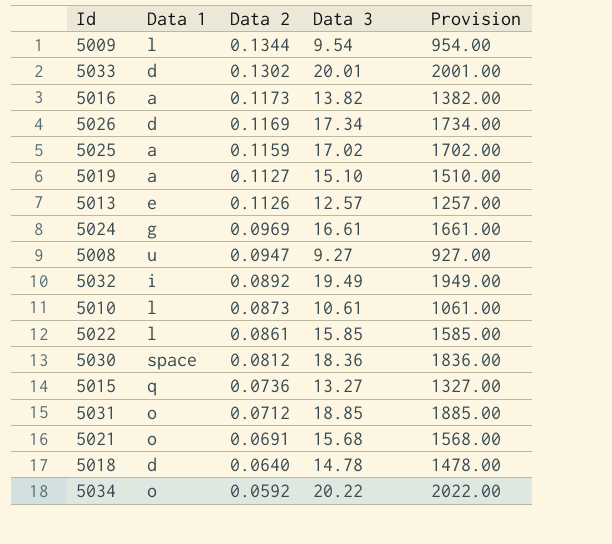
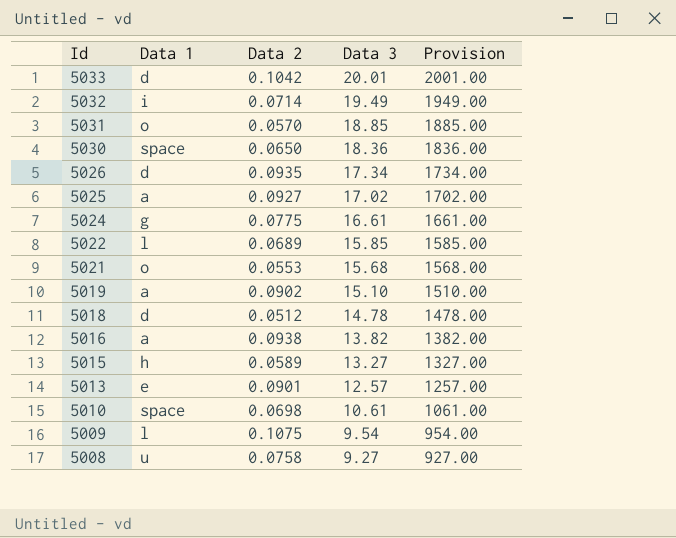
row order: Data 2 descending -> Id descending
row 5034: o | 0.0592 | 20.22 | 2022.00 -> none
5033 | Data 2: 0.1302 -> 0.1042
5032 | Data 2: 0.0892 -> 0.0714
5031 | Data 2: 0.0712 -> 0.0570
5030 | Data 2: 0.0812 -> 0.0650
5026 | Data 2: 0.1169 -> 0.0935
5025 | Data 2: 0.1159 -> 0.0927
5024 | Data 2: 0.0969 -> 0.0775
5022 | Data 2: 0.0861 -> 0.0689
5021 | Data 2: 0.0691 -> 0.0553
5019 | Data 2: 0.1127 -> 0.0902
5018 | Data 2: 0.0640 -> 0.0512
5016 | Data 2: 0.1173 -> 0.0938
5015 | Data 1: q -> h
5015 | Data 2: 0.0736 -> 0.0589
5013 | Data 2: 0.1126 -> 0.0901
5010 | Data 1: l -> space
5010 | Data 2: 0.0873 -> 0.0698
5009 | Data 2: 0.1344 -> 0.1075
5008 | Data 2: 0.0947 -> 0.0758

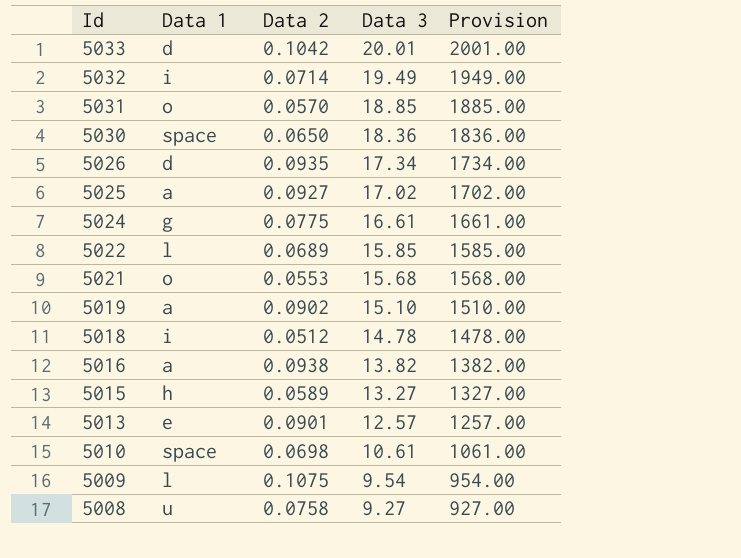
5018 | Data 1: d -> i

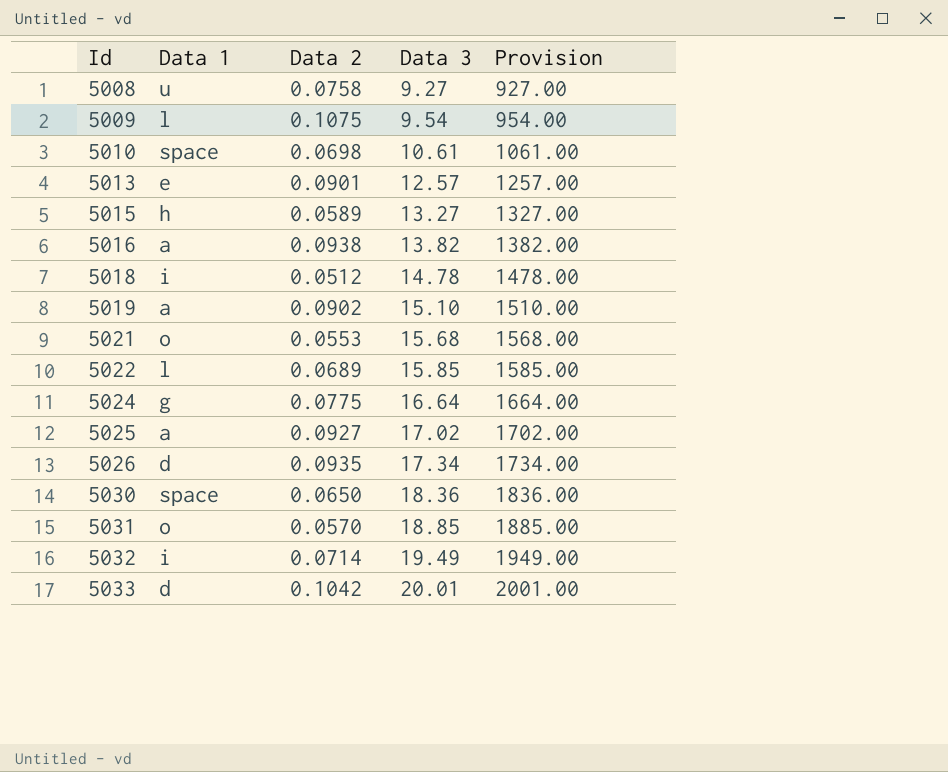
row order: Id descending -> Id ascending
5024 | Data 3: 16.61 -> 16.64
5024 | Provision: 1661.00 -> 1664.00

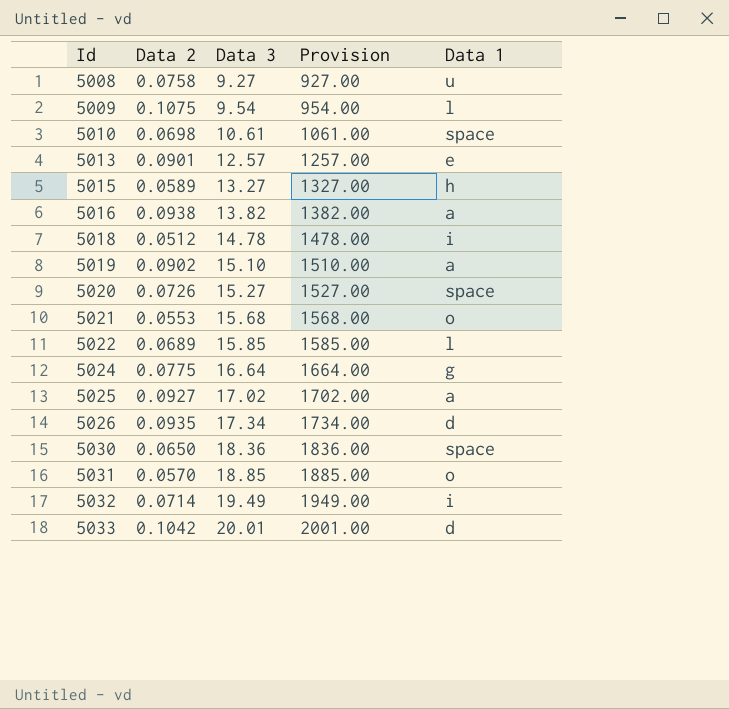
column Data 1 | position: 2 -> 5
row 5020: none -> 0.0726 | 15.27 | 1527.00 | space

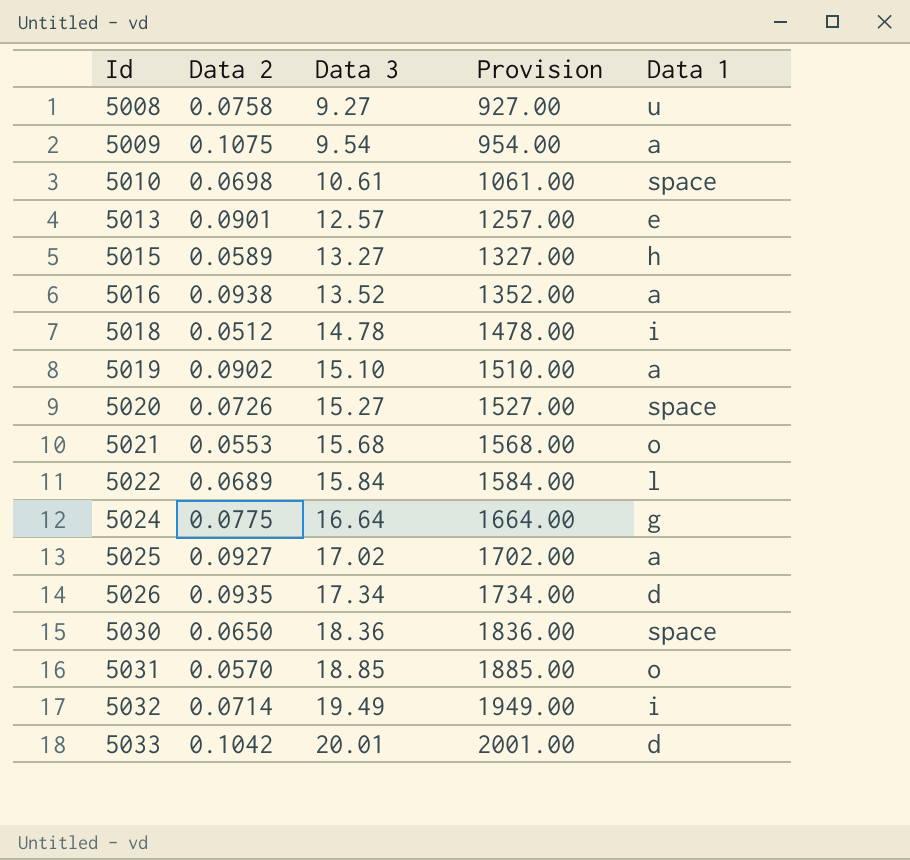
5009 | Data 1: l -> a
5016 | Data 3: 13.82 -> 13.52
5016 | Provision: 1382.00 -> 1352.00
5022 | Data 3: 15.85 -> 15.84
5022 | Provision: 1585.00 -> 1584.00

